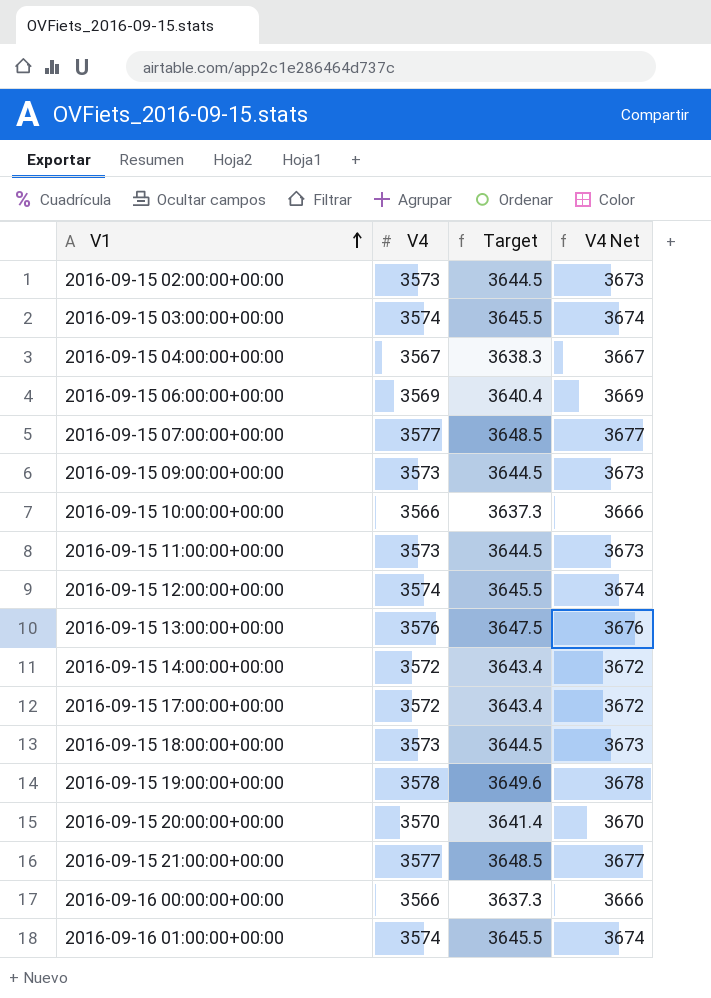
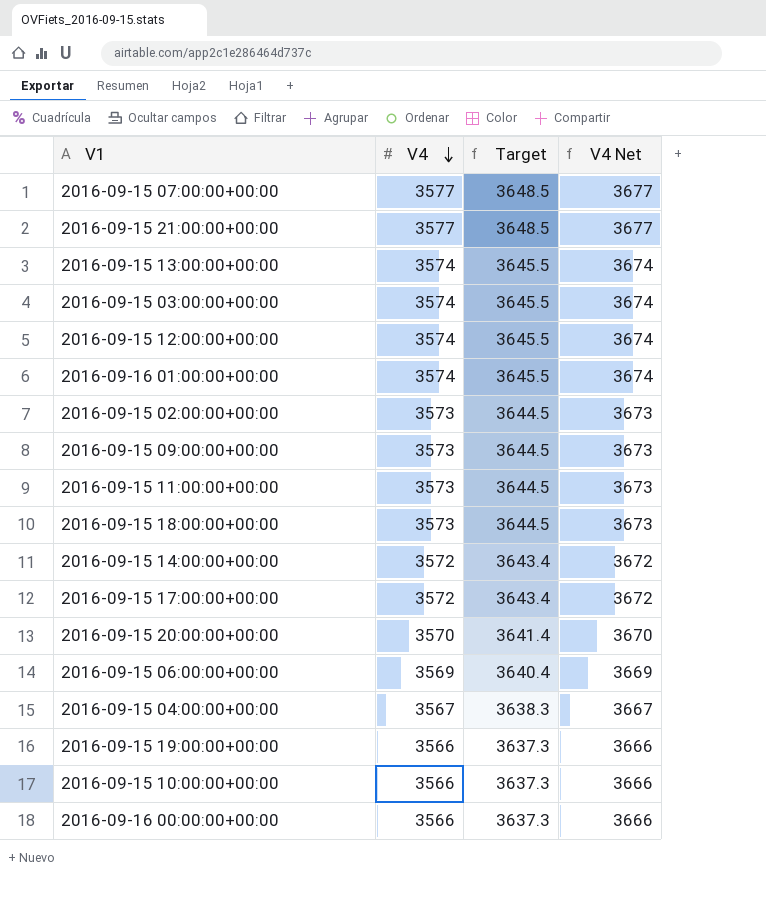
row order: V1 ascending -> V4 descending
2016-09-15 13:00:00+00:00 | V4: 3576 -> 3574
2016-09-15 13:00:00+00:00 | Target: 3647.5 -> 3645.5
2016-09-15 13:00:00+00:00 | V4 Net: 3676 -> 3674
2016-09-15 19:00:00+00:00 | V4: 3578 -> 3566
2016-09-15 19:00:00+00:00 | Target: 3649.6 -> 3637.3
2016-09-15 19:00:00+00:00 | V4 Net: 3678 -> 3666

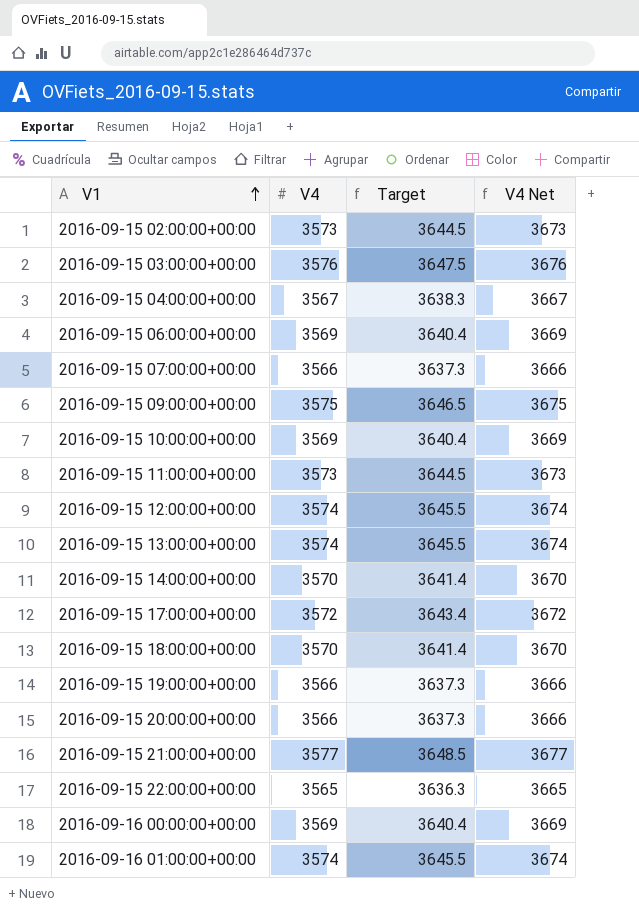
row order: V4 descending -> V1 ascending
2016-09-15 03:00:00+00:00 | V4: 3574 -> 3576
2016-09-15 03:00:00+00:00 | Target: 3645.5 -> 3647.5
2016-09-15 03:00:00+00:00 | V4 Net: 3674 -> 3676
2016-09-15 07:00:00+00:00 | V4: 3577 -> 3566
2016-09-15 07:00:00+00:00 | Target: 3648.5 -> 3637.3
2016-09-15 07:00:00+00:00 | V4 Net: 3677 -> 3666
2016-09-15 09:00:00+00:00 | V4: 3573 -> 3575
2016-09-15 09:00:00+00:00 | Target: 3644.5 -> 3646.5
2016-09-15 09:00:00+00:00 | V4 Net: 3673 -> 3675
2016-09-15 10:00:00+00:00 | V4: 3566 -> 3569
2016-09-15 10:00:00+00:00 | Target: 3637.3 -> 3640.4
2016-09-15 10:00:00+00:00 | V4 Net: 3666 -> 3669
2016-09-15 14:00:00+00:00 | V4: 3572 -> 3570
2016-09-15 14:00:00+00:00 | Target: 3643.4 -> 3641.4
2016-09-15 14:00:00+00:00 | V4 Net: 3672 -> 3670
2016-09-15 18:00:00+00:00 | V4: 3573 -> 3570
2016-09-15 18:00:00+00:00 | Target: 3644.5 -> 3641.4
2016-09-15 18:00:00+00:00 | V4 Net: 3673 -> 3670
2016-09-15 20:00:00+00:00 | V4: 3570 -> 3566
2016-09-15 20:00:00+00:00 | Target: 3641.4 -> 3637.3
2016-09-15 20:00:00+00:00 | V4 Net: 3670 -> 3666
row 2016-09-15 22:00:00+00:00: none -> 3565 | 3636.3 | 3665
2016-09-16 00:00:00+00:00 | V4: 3566 -> 3569
2016-09-16 00:00:00+00:00 | Target: 3637.3 -> 3640.4
2016-09-16 00:00:00+00:00 | V4 Net: 3666 -> 3669

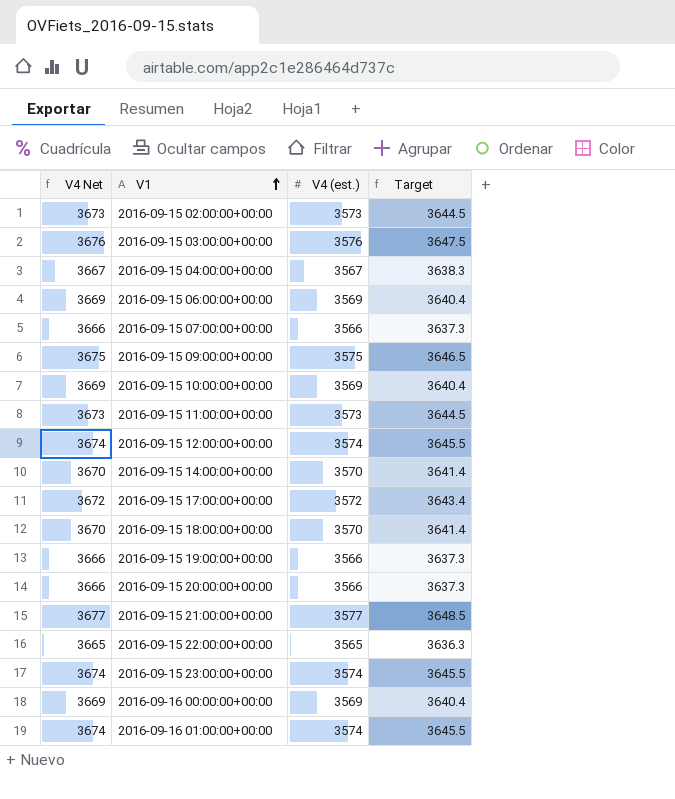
column V4 Net | position: 4 -> 1
column name: V4 -> V4 (est.)
row 2016-09-15 13:00:00+00:00: 3574 | 3645.5 | 3674 -> none
row 2016-09-15 23:00:00+00:00: none -> 3674 | 3574 | 3645.5

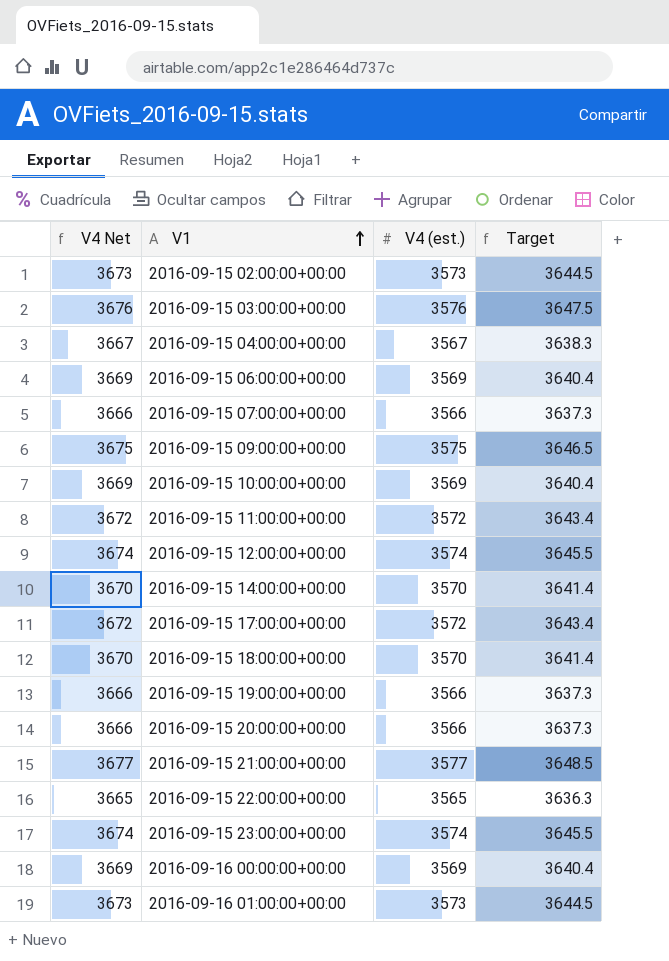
2016-09-15 11:00:00+00:00 | V4 Net: 3673 -> 3672
2016-09-15 11:00:00+00:00 | V4 (est.): 3573 -> 3572
2016-09-15 11:00:00+00:00 | Target: 3644.5 -> 3643.4
2016-09-16 01:00:00+00:00 | V4 Net: 3674 -> 3673
2016-09-16 01:00:00+00:00 | V4 (est.): 3574 -> 3573
2016-09-16 01:00:00+00:00 | Target: 3645.5 -> 3644.5

